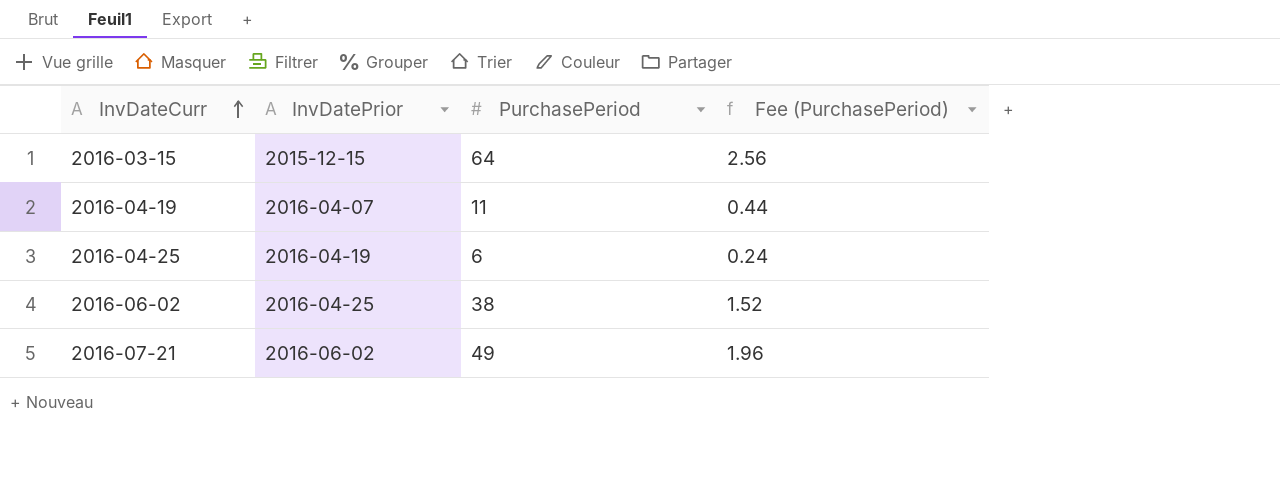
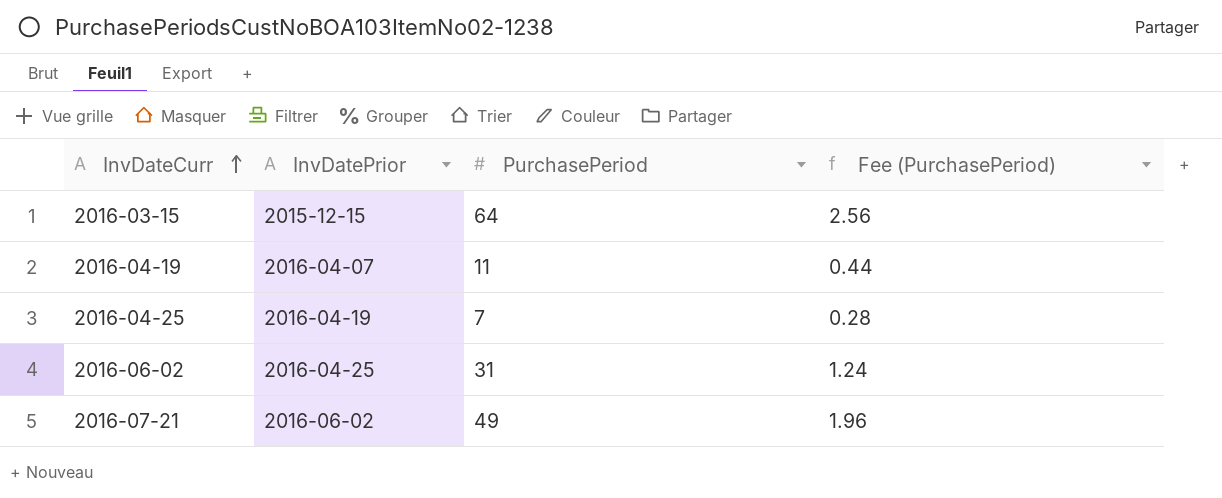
2016-04-25 | PurchasePeriod: 6 -> 7
2016-04-25 | Fee (PurchasePeriod): 0.24 -> 0.28
2016-06-02 | PurchasePeriod: 38 -> 31
2016-06-02 | Fee (PurchasePeriod): 1.52 -> 1.24

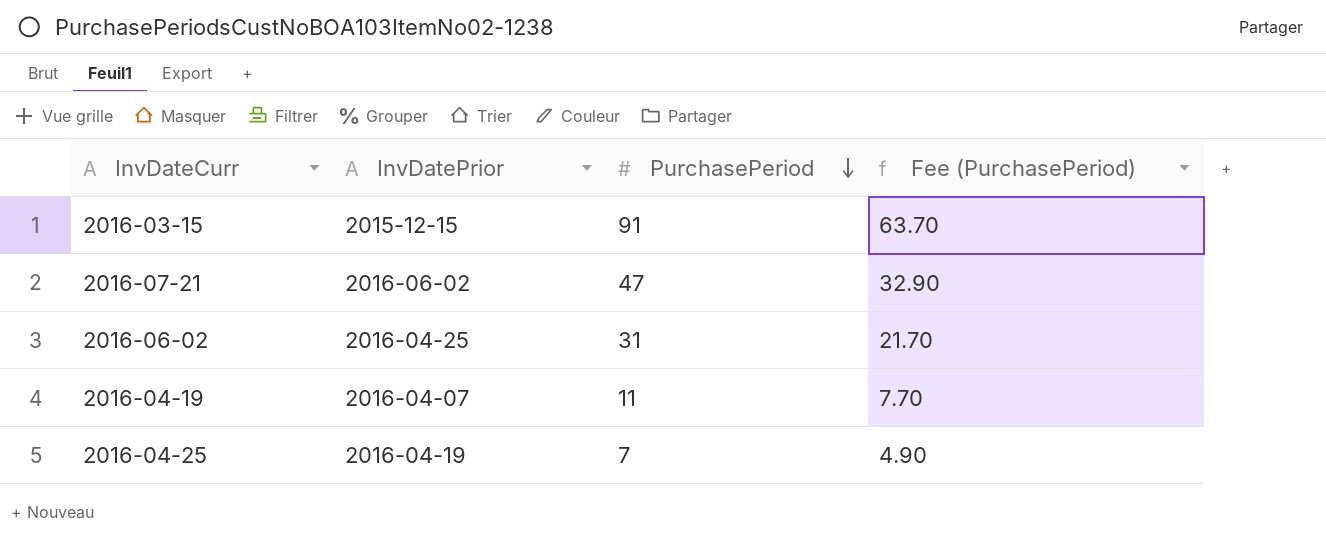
row order: InvDateCurr ascending -> PurchasePeriod descending
column Fee (PurchasePeriod) | formula: [PurchasePeriod] * 0.04 -> [PurchasePeriod] * 0.7
2016-03-15 | PurchasePeriod: 64 -> 91
2016-07-21 | PurchasePeriod: 49 -> 47

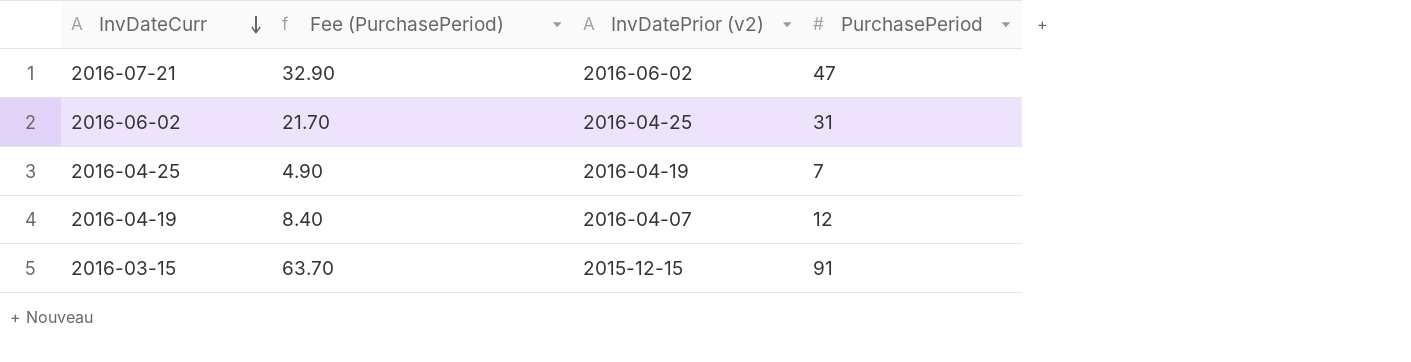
row order: PurchasePeriod descending -> InvDateCurr descending
column Fee (PurchasePeriod) | position: 4 -> 2
column name: InvDatePrior -> InvDatePrior (v2)
2016-04-19 | Fee (PurchasePeriod): 7.70 -> 8.40
2016-04-19 | PurchasePeriod: 11 -> 12

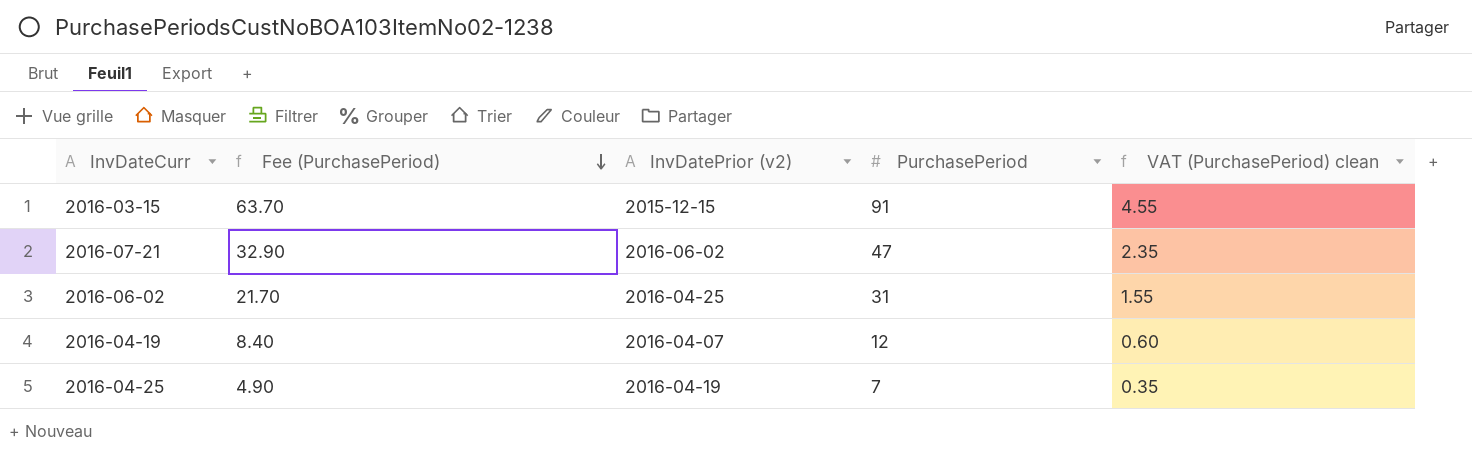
row order: InvDateCurr descending -> Fee (PurchasePeriod) descending
column VAT (PurchasePeriod) clean | formula: none -> [PurchasePeriod] * 0.05

